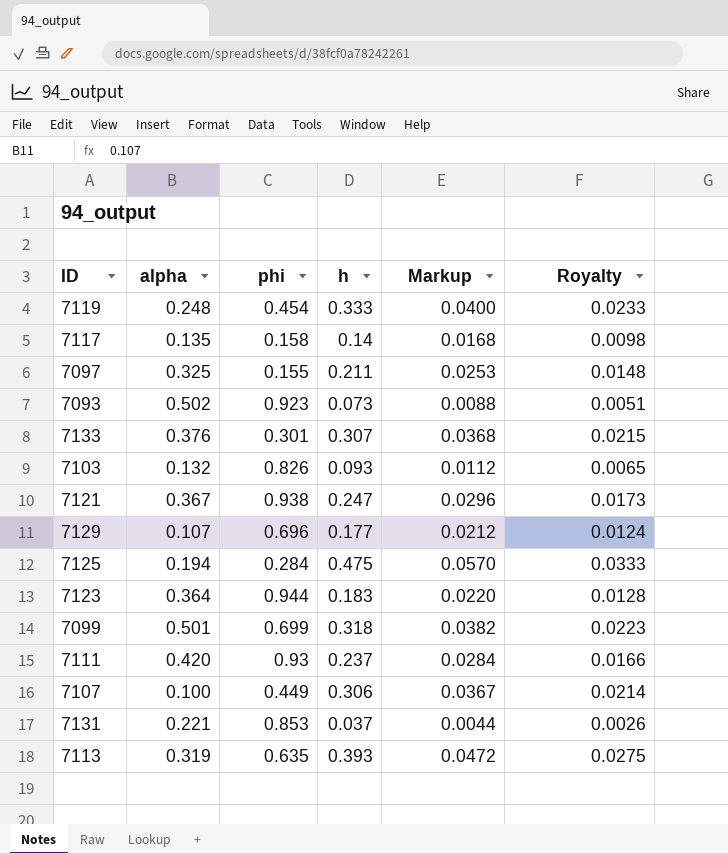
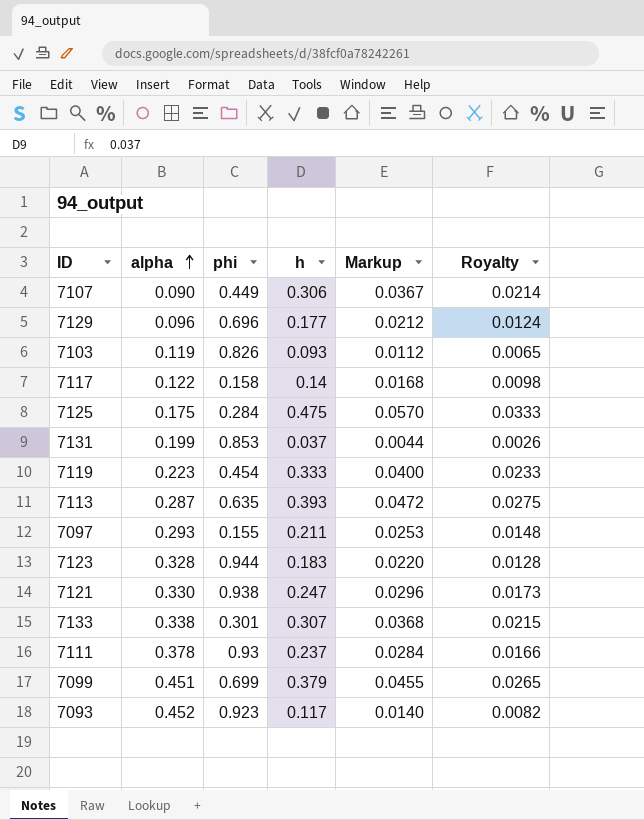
row order: none -> alpha ascending
7107 | alpha: 0.100 -> 0.090
7129 | alpha: 0.107 -> 0.096
7103 | alpha: 0.132 -> 0.119
7117 | alpha: 0.135 -> 0.122
7125 | alpha: 0.194 -> 0.175
7131 | alpha: 0.221 -> 0.199
7119 | alpha: 0.248 -> 0.223
7113 | alpha: 0.319 -> 0.287
7097 | alpha: 0.325 -> 0.293
7123 | alpha: 0.364 -> 0.328
7121 | alpha: 0.367 -> 0.330
7133 | alpha: 0.376 -> 0.338
7111 | alpha: 0.420 -> 0.378
7099 | alpha: 0.501 -> 0.451
7099 | h: 0.318 -> 0.379
7099 | Markup: 0.0382 -> 0.0455
7099 | Royalty: 0.0223 -> 0.0265
7093 | alpha: 0.502 -> 0.452
7093 | h: 0.073 -> 0.117
7093 | Markup: 0.0088 -> 0.0140
7093 | Royalty: 0.0051 -> 0.0082

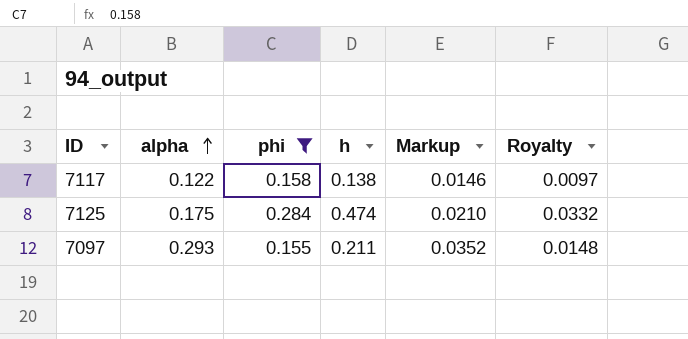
filter: none -> phi <= 0.284
column Markup | formula: [h] * 0.12 -> [alpha] * 0.12
7117 | h: 0.14 -> 0.138
7117 | Royalty: 0.0098 -> 0.0097
7125 | h: 0.475 -> 0.474
7125 | Royalty: 0.0333 -> 0.0332

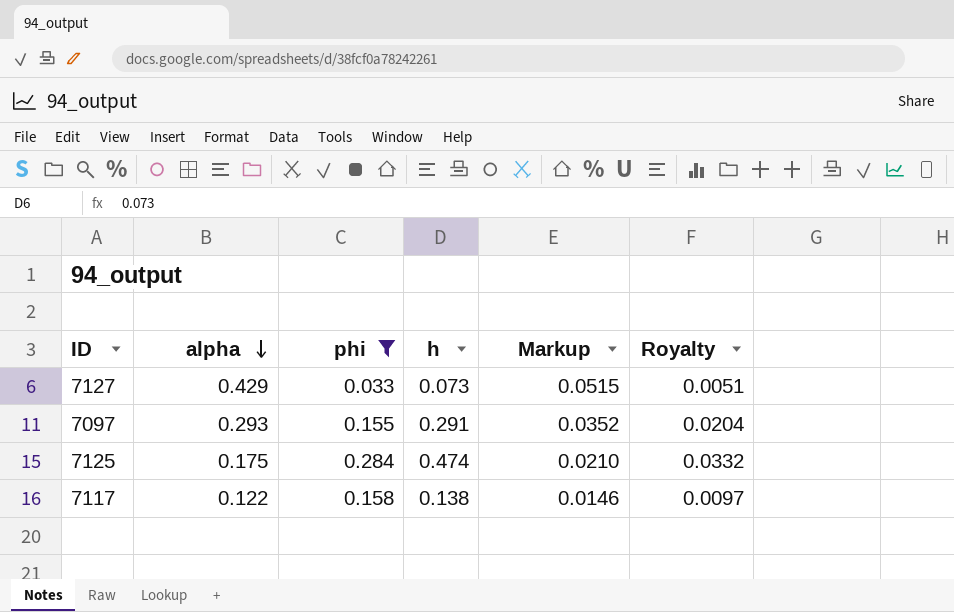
row order: alpha ascending -> alpha descending
row 7127: none -> 0.429 | 0.033 | 0.073 | 0.0515 | 0.0051
7097 | h: 0.211 -> 0.291
7097 | Royalty: 0.0148 -> 0.0204

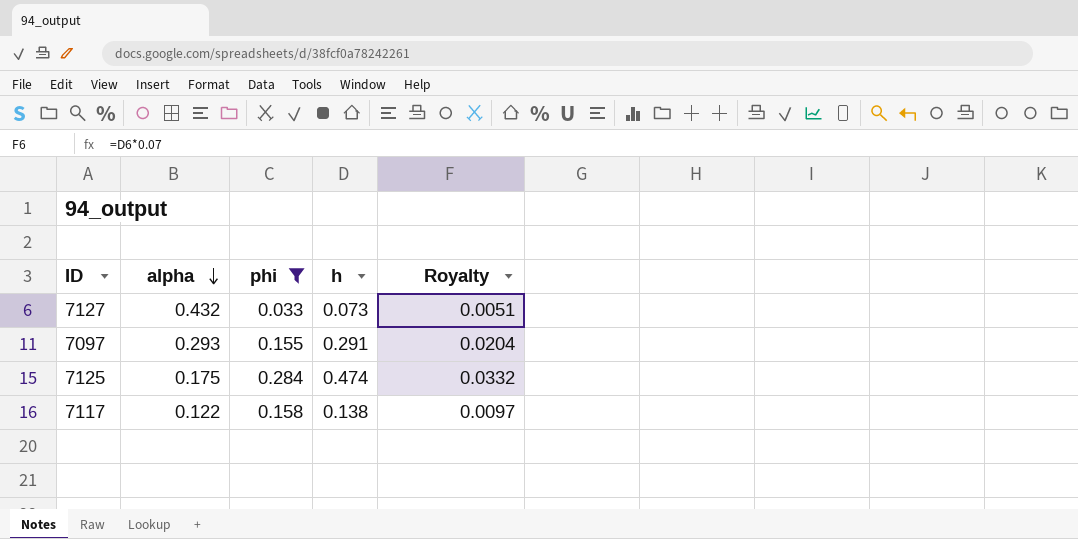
column Markup | formula: [alpha] * 0.12 -> none
7127 | alpha: 0.429 -> 0.432

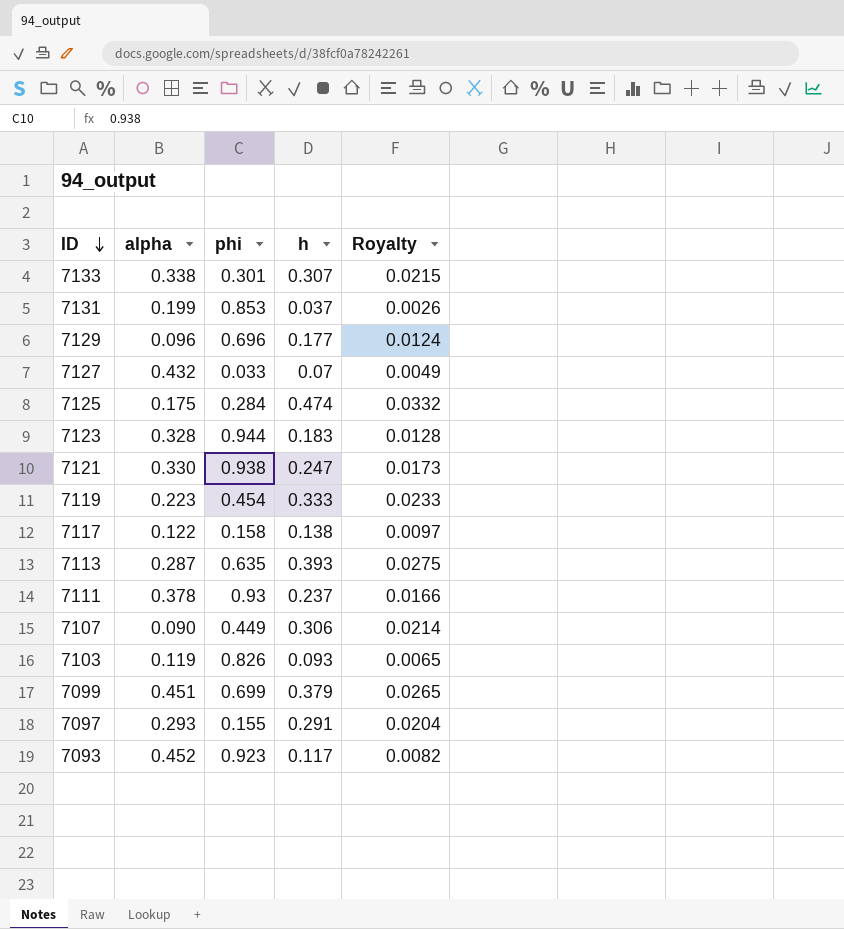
filter: phi <= 0.284 -> none
row order: alpha descending -> ID descending
7127 | h: 0.073 -> 0.07
7127 | Royalty: 0.0051 -> 0.0049

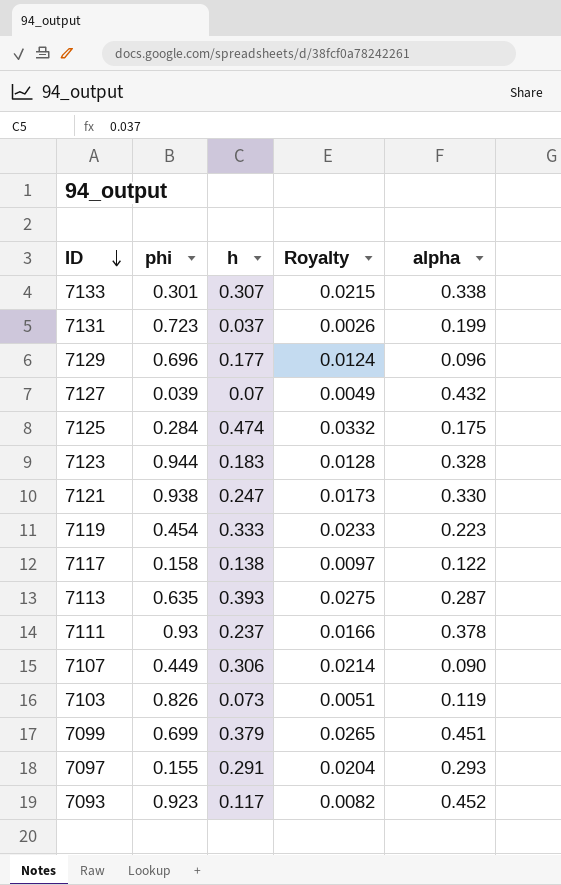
column alpha | position: 2 -> 5
7131 | phi: 0.853 -> 0.723
7127 | phi: 0.033 -> 0.039
7103 | h: 0.093 -> 0.073
7103 | Royalty: 0.0065 -> 0.0051

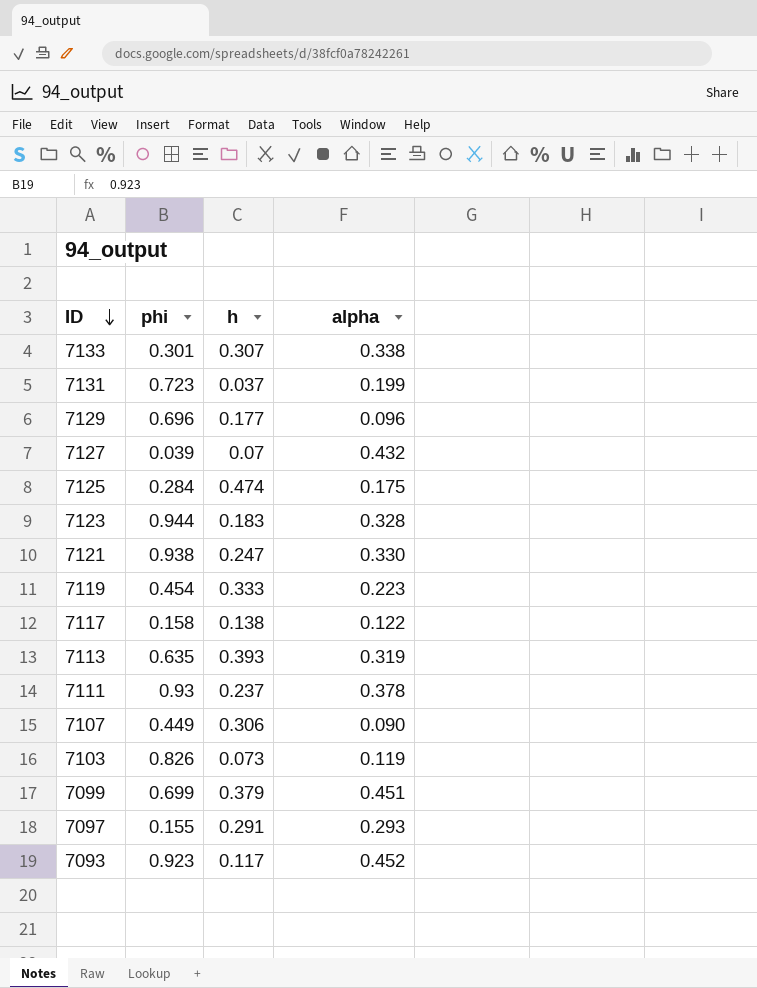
column Royalty | formula: [h] * 0.07 -> none
7113 | alpha: 0.287 -> 0.319

